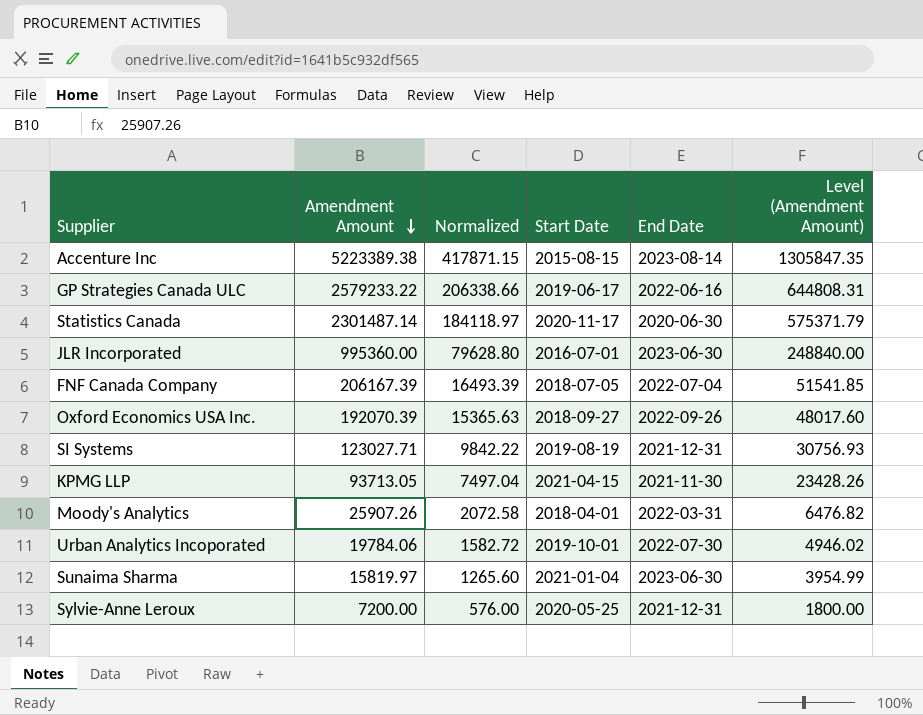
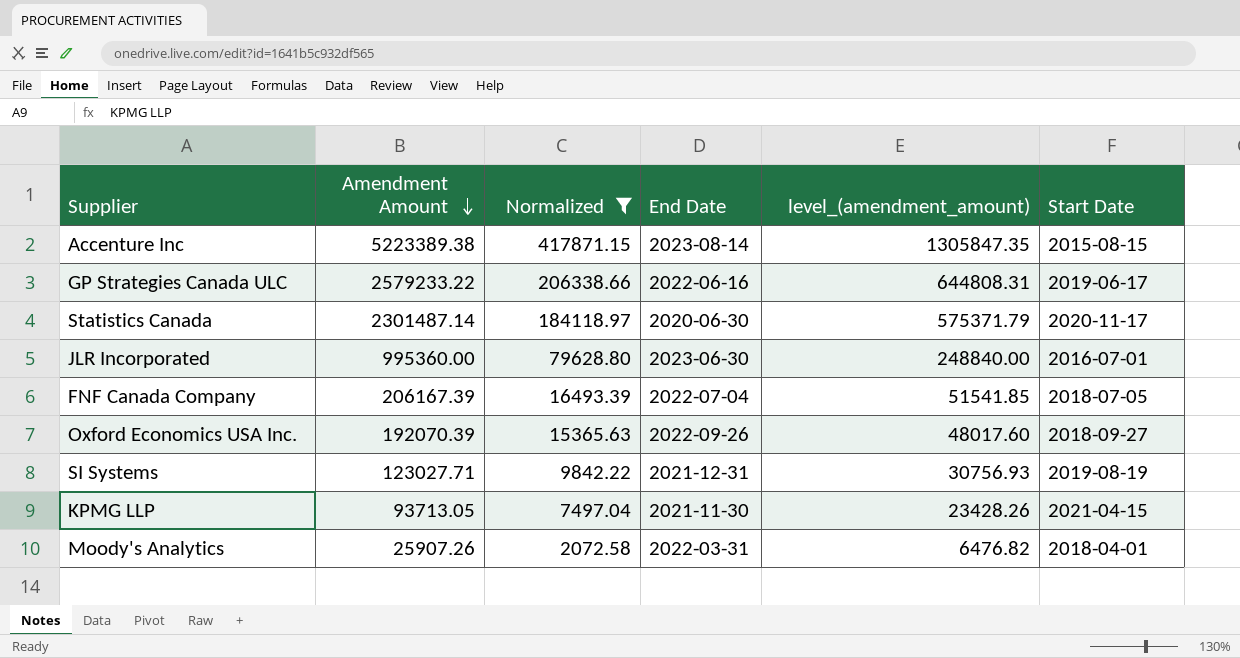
filter: none -> Normalized >= 2072.58
column name: Level (Amendment Amount) -> level_(amendment_amount)
column Start Date | position: 4 -> 6

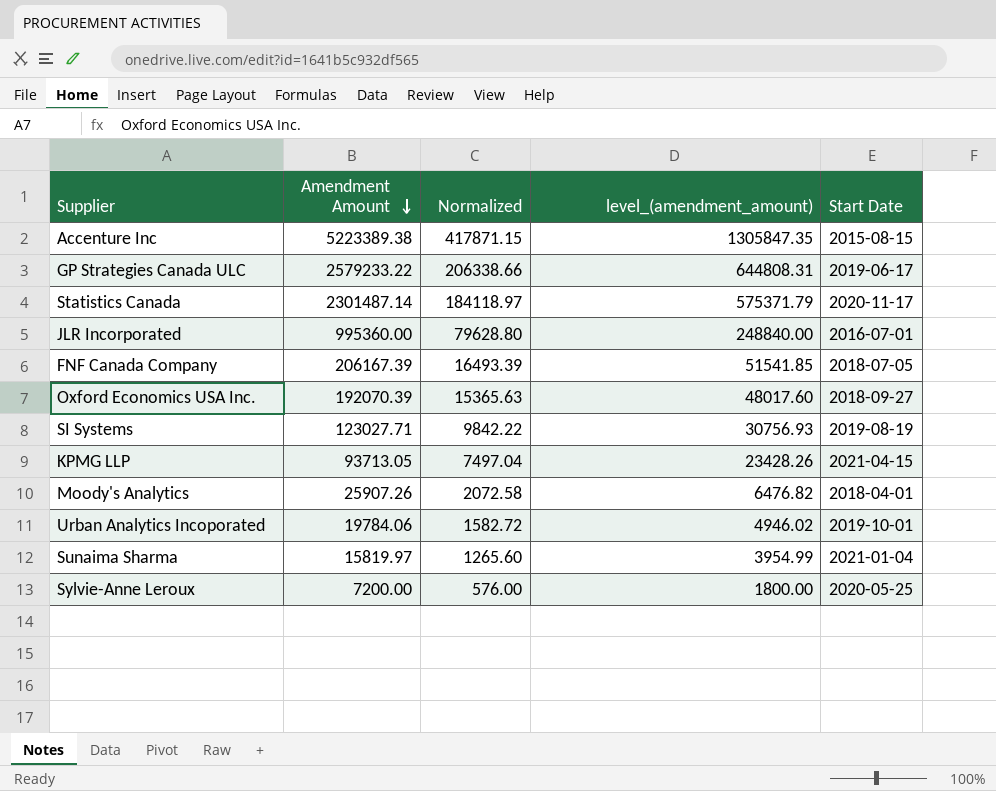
filter: Normalized >= 2072.58 -> none
column End Date | position: 4 -> none

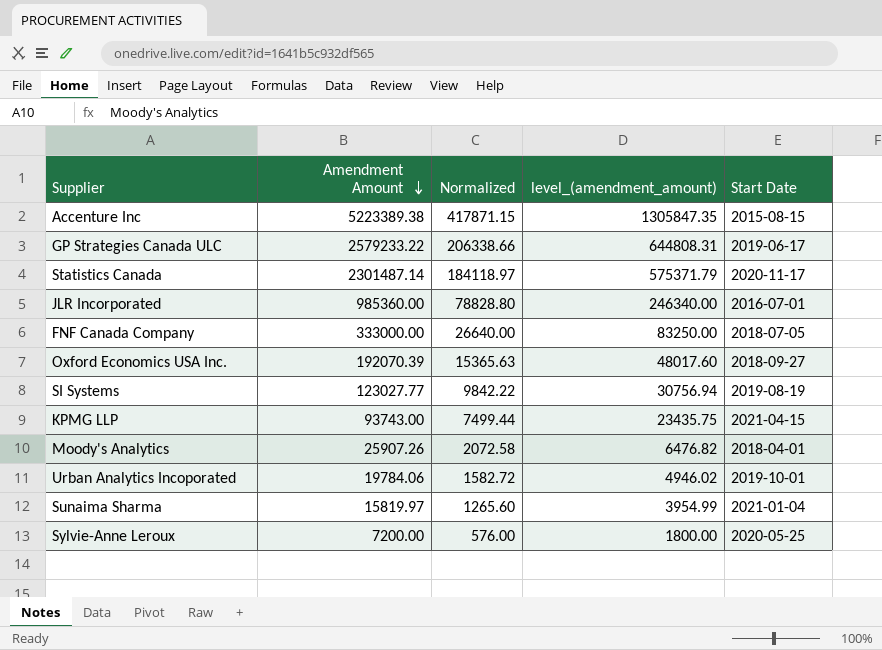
JLR Incorporated | Amendment Amount: 995360.00 -> 985360.00
JLR Incorporated | Normalized: 79628.80 -> 78828.80
JLR Incorporated | level_(amendment_amount): 248840.00 -> 246340.00
FNF Canada Company | Amendment Amount: 206167.39 -> 333000.00
FNF Canada Company | Normalized: 16493.39 -> 26640.00
FNF Canada Company | level_(amendment_amount): 51541.85 -> 83250.00
SI Systems | Amendment Amount: 123027.71 -> 123027.77
SI Systems | level_(amendment_amount): 30756.93 -> 30756.94
KPMG LLP | Amendment Amount: 93713.05 -> 93743.00
KPMG LLP | Normalized: 7497.04 -> 7499.44
KPMG LLP | level_(amendment_amount): 23428.26 -> 23435.75

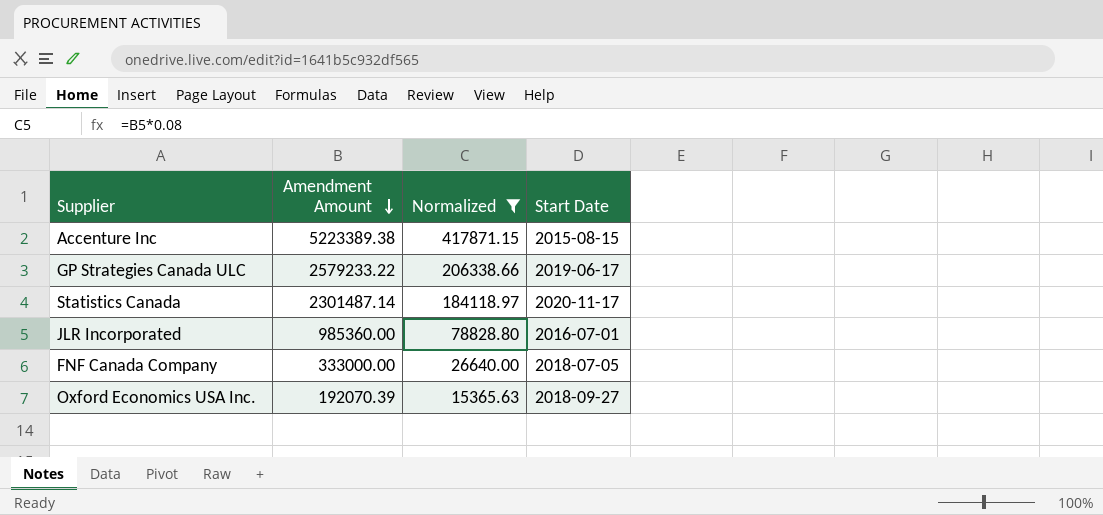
filter: none -> Normalized >= 15365.63
column level_(amendment_amount) | formula: [Amendment Amount] * 0.25 -> none

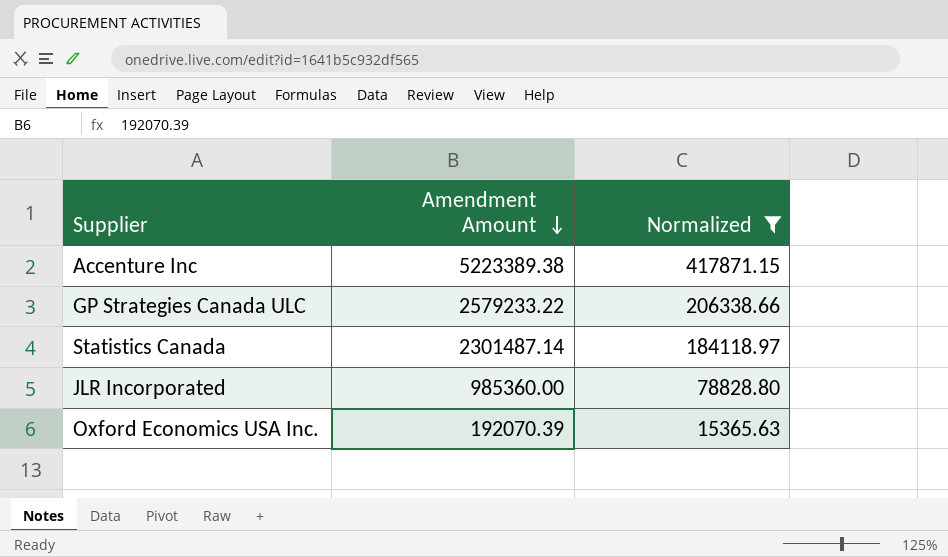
column Start Date | position: 4 -> none
row FNF Canada Company: 333000.00 | 26640.00 | 2018-07-05 -> none

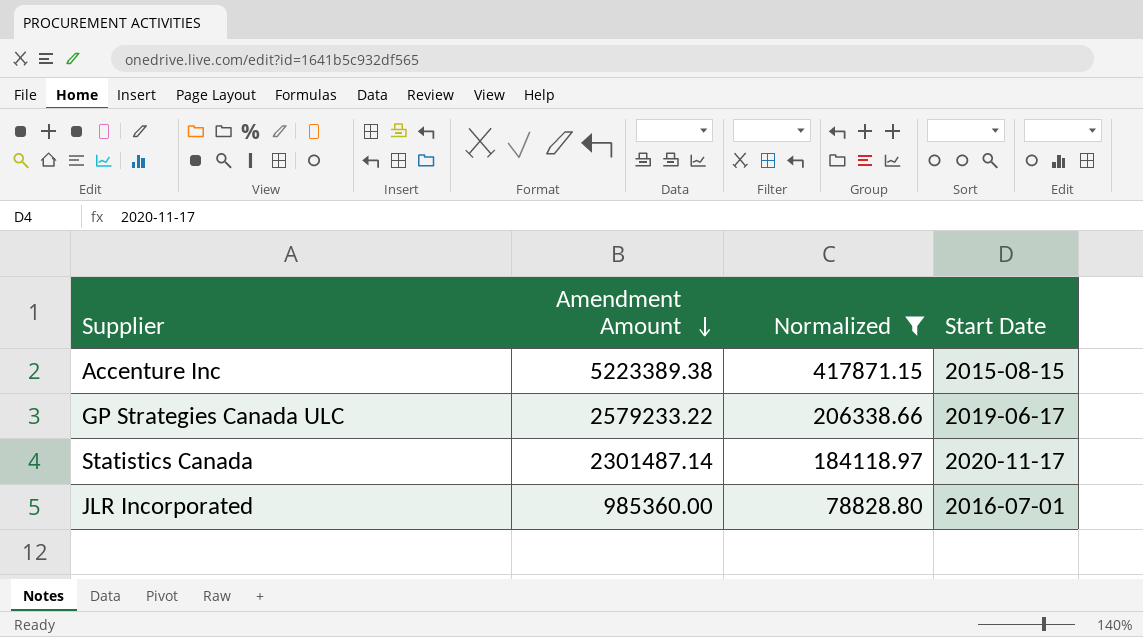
column Start Date | position: none -> 4
row Oxford Economics USA Inc.: 192070.39 | 15365.63 -> none

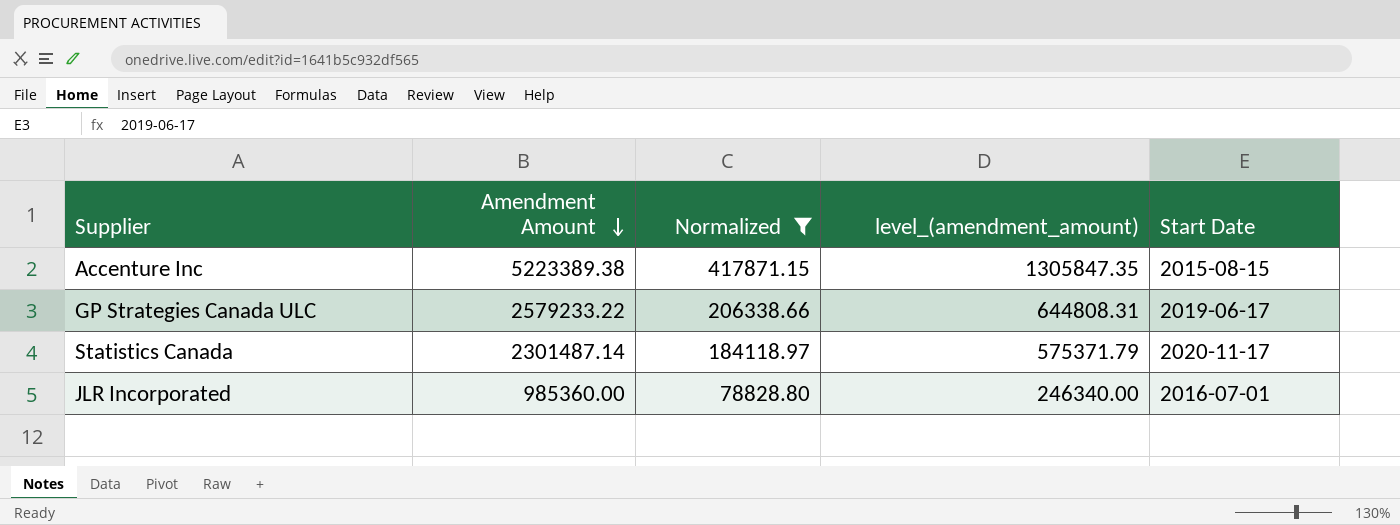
column level_(amendment_amount) | formula: none -> [Amendment Amount] * 0.25

